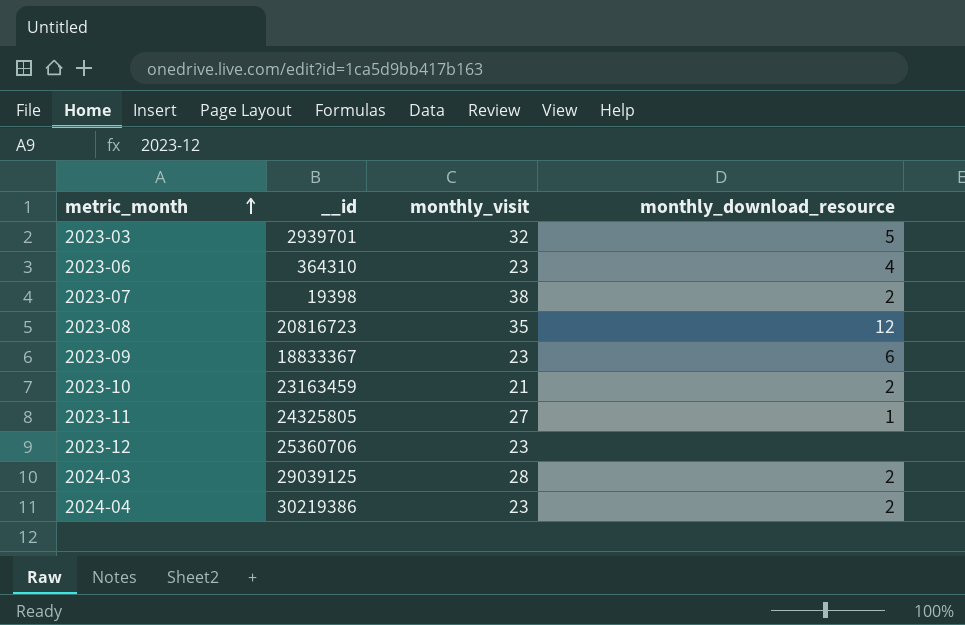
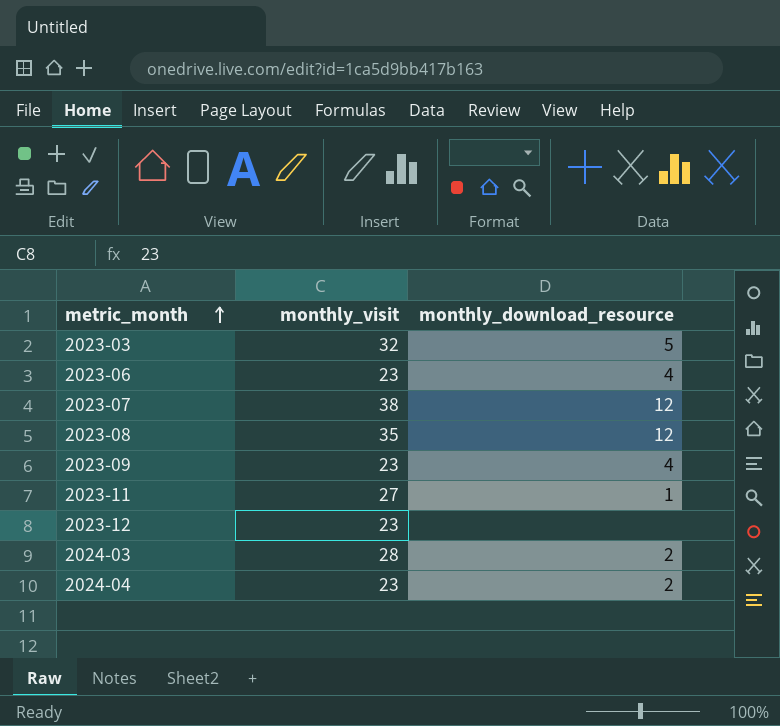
column __id | position: 2 -> none
row 2023-10: 23163459 | 21 | 2 -> none
2023-07 | monthly_download_resource: 2 -> 12
2023-09 | monthly_download_resource: 6 -> 4

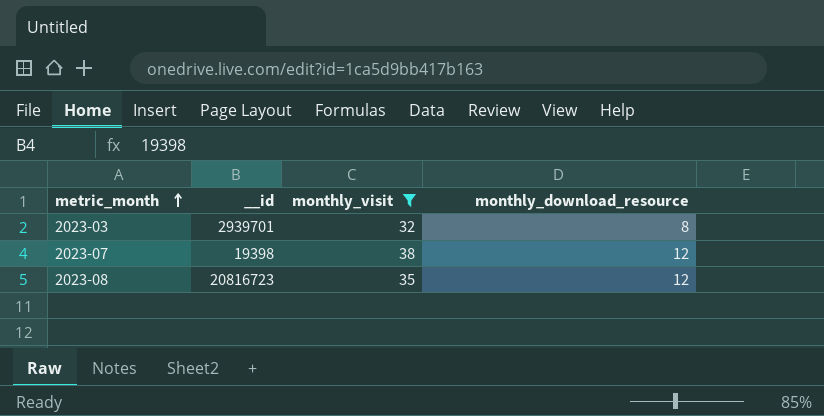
filter: none -> monthly_visit >= 32
column __id | position: none -> 2
2023-03 | monthly_download_resource: 5 -> 8

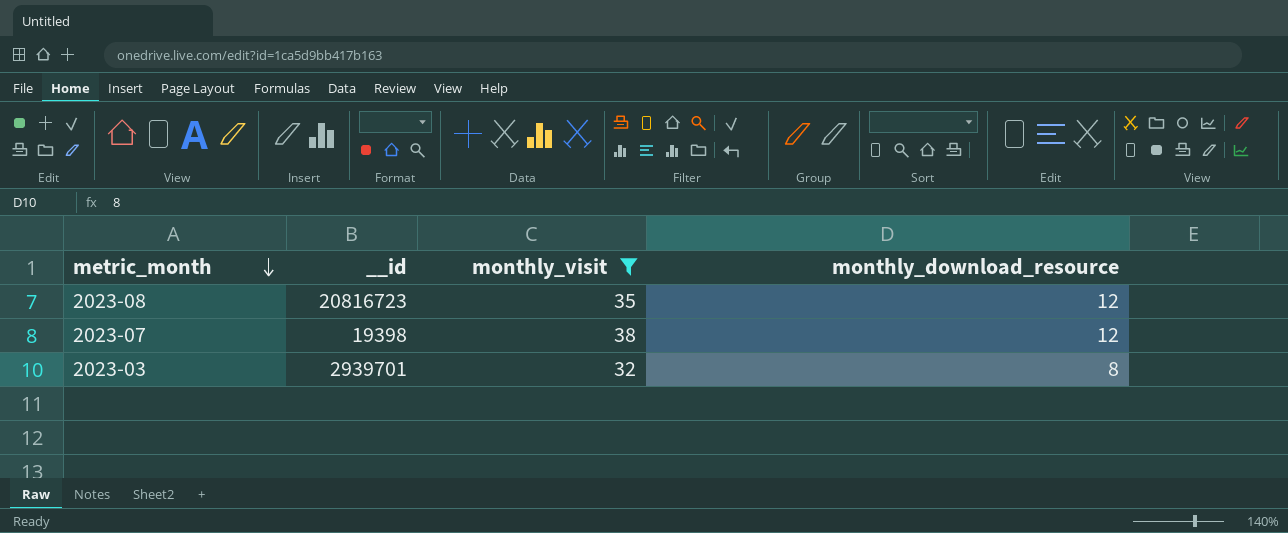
row order: metric_month ascending -> metric_month descending

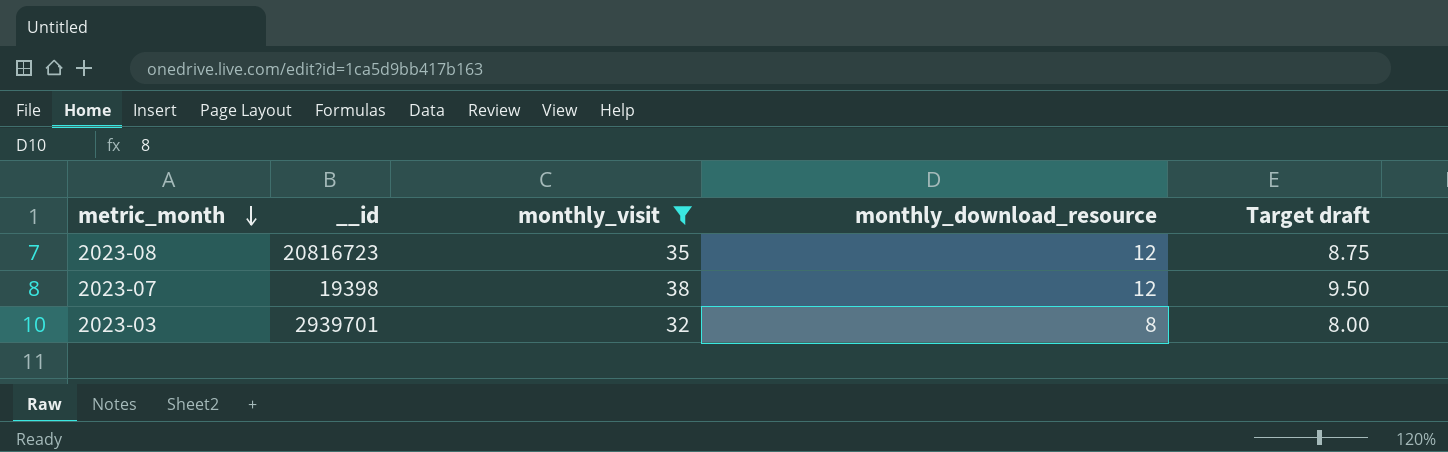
column Target draft | formula: none -> [monthly_visit] * 0.25

